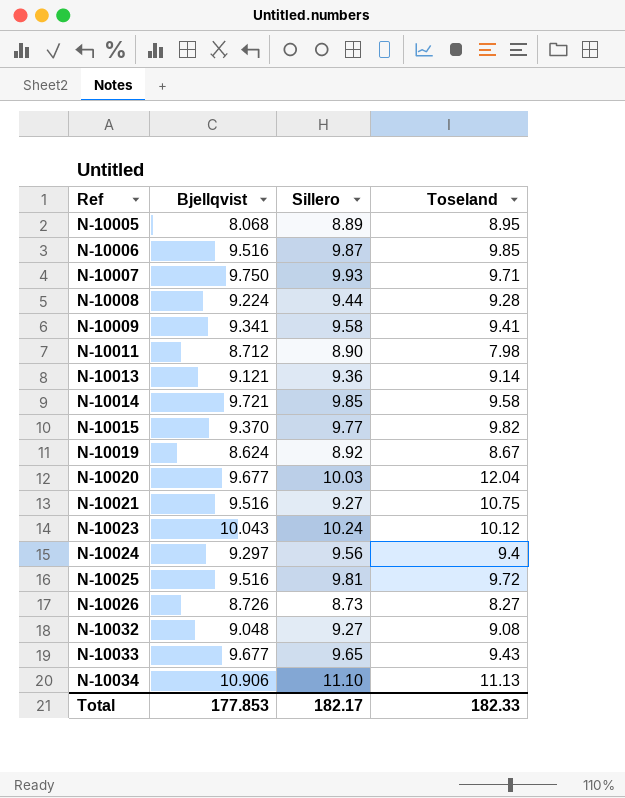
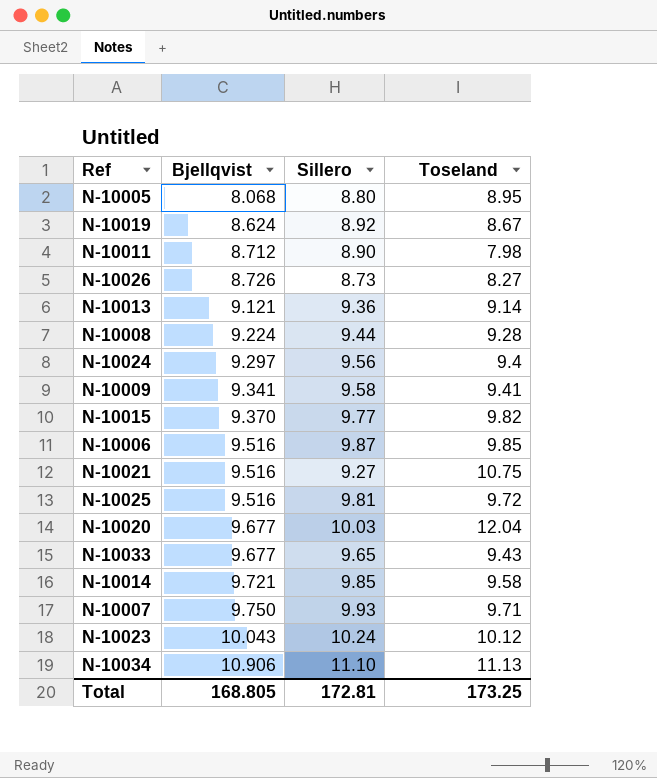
row order: Ref ascending -> Bjellqvist ascending
row N-10032: 9.048 | 9.27 | 9.08 -> none
N-10005 | Sillero: 8.89 -> 8.80
Total | Bjellqvist: 177.853 -> 168.805
Total | Sillero: 182.17 -> 172.81
Total | Toseland: 182.33 -> 173.25

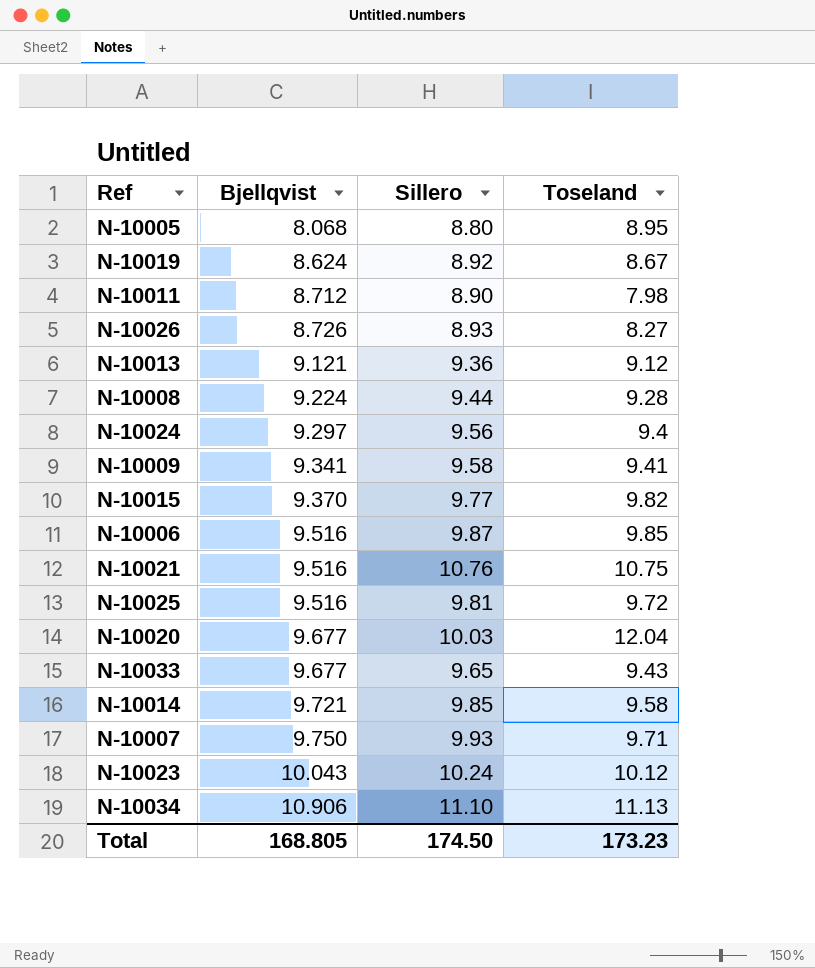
N-10026 | Sillero: 8.73 -> 8.93
N-10013 | Toseland: 9.14 -> 9.12
N-10021 | Sillero: 9.27 -> 10.76
Total | Sillero: 172.81 -> 174.50
Total | Toseland: 173.25 -> 173.23

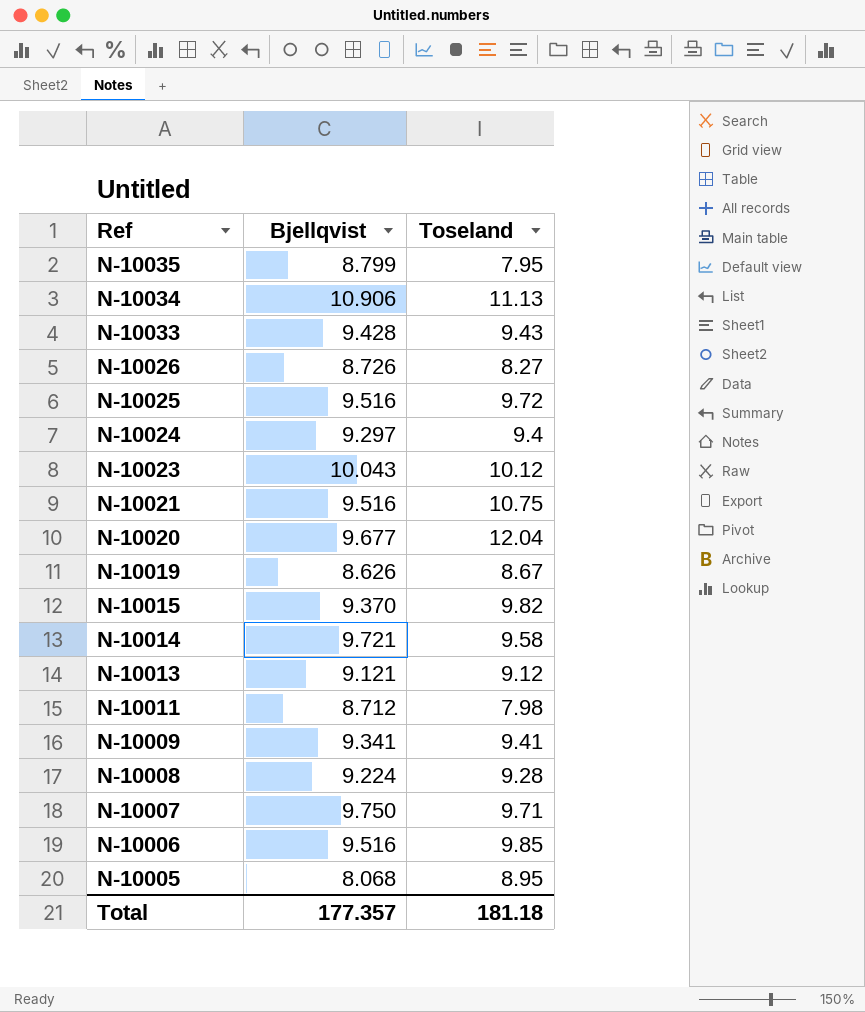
row order: Bjellqvist ascending -> Ref descending
column Sillero | position: 3 -> none
row N-10035: none -> 8.799 | 7.95
N-10033 | Bjellqvist: 9.677 -> 9.428
N-10019 | Bjellqvist: 8.624 -> 8.626
Total | Bjellqvist: 168.805 -> 177.357
Total | Toseland: 173.23 -> 181.18

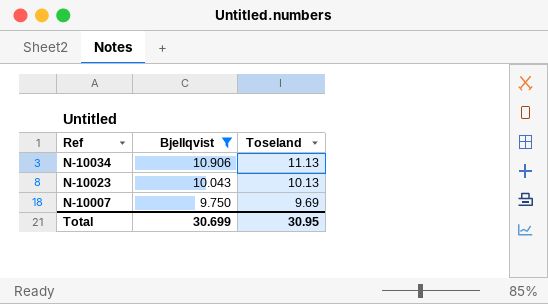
filter: none -> Bjellqvist >= 9.750
N-10023 | Toseland: 10.12 -> 10.13
N-10007 | Toseland: 9.71 -> 9.69
Total | Bjellqvist: 177.357 -> 30.699
Total | Toseland: 181.18 -> 30.95

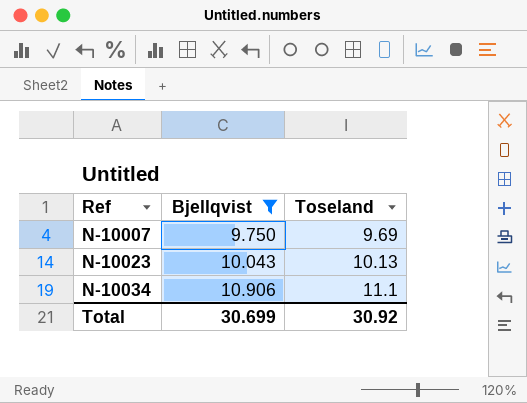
row order: Ref descending -> Ref ascending
N-10034 | Toseland: 11.13 -> 11.1
Total | Toseland: 30.95 -> 30.92

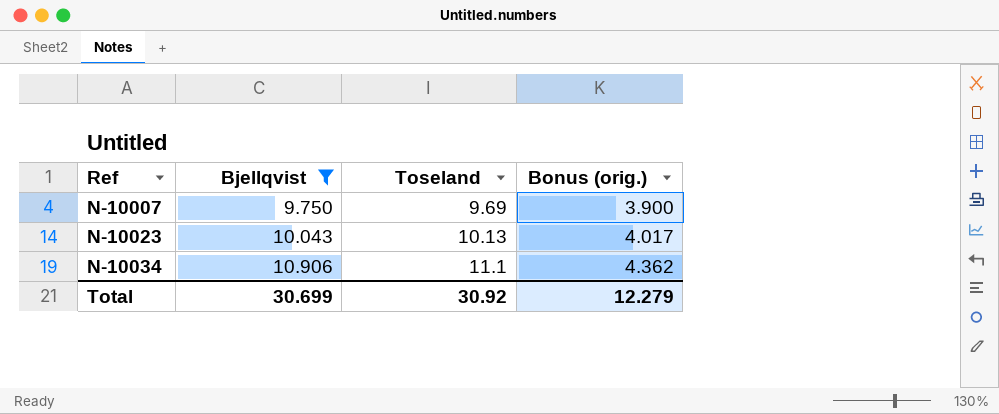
column Bonus (orig.) | formula: none -> [Bjellqvist] * 0.4

